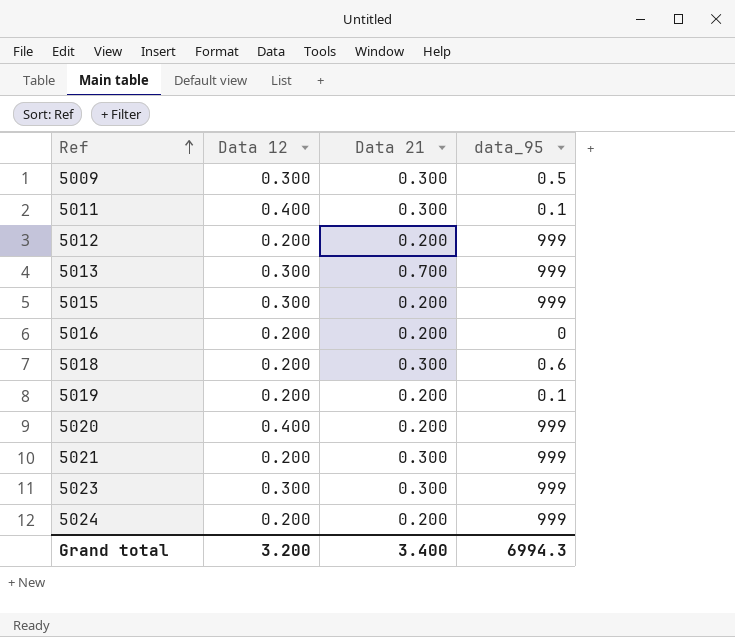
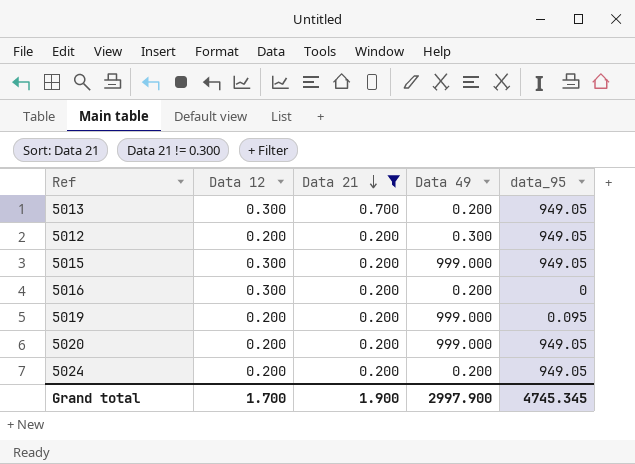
filter: none -> Data 21 != 0.300
row order: Ref ascending -> Data 21 descending
column Data 49 | position: none -> 4
5013 | data_95: 999 -> 949.05
5012 | data_95: 999 -> 949.05
5015 | data_95: 999 -> 949.05
5016 | Data 12: 0.200 -> 0.300
5019 | data_95: 0.1 -> 0.095
5020 | Data 12: 0.400 -> 0.200
5020 | data_95: 999 -> 949.05
5024 | data_95: 999 -> 949.05
Grand total | Data 12: 3.200 -> 1.700
Grand total | Data 21: 3.400 -> 1.900
Grand total | data_95: 6994.3 -> 4745.345

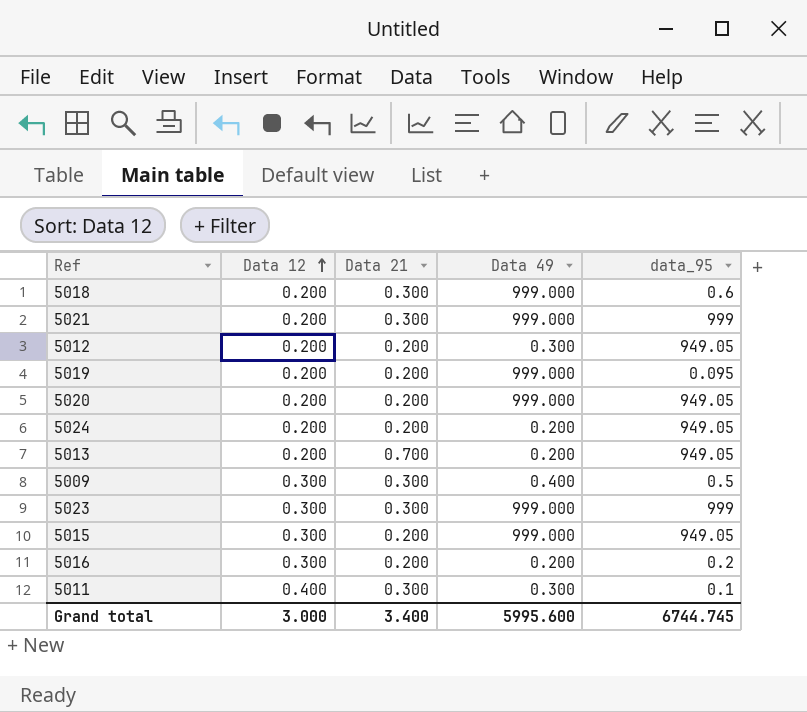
filter: Data 21 != 0.300 -> none
row order: Data 21 descending -> Data 12 ascending
5013 | Data 12: 0.300 -> 0.200
5016 | data_95: 0 -> 0.2
Grand total | Data 12: 1.700 -> 3.000
Grand total | Data 21: 1.900 -> 3.400
Grand total | Data 49: 2997.900 -> 5995.600
Grand total | data_95: 4745.345 -> 6744.745

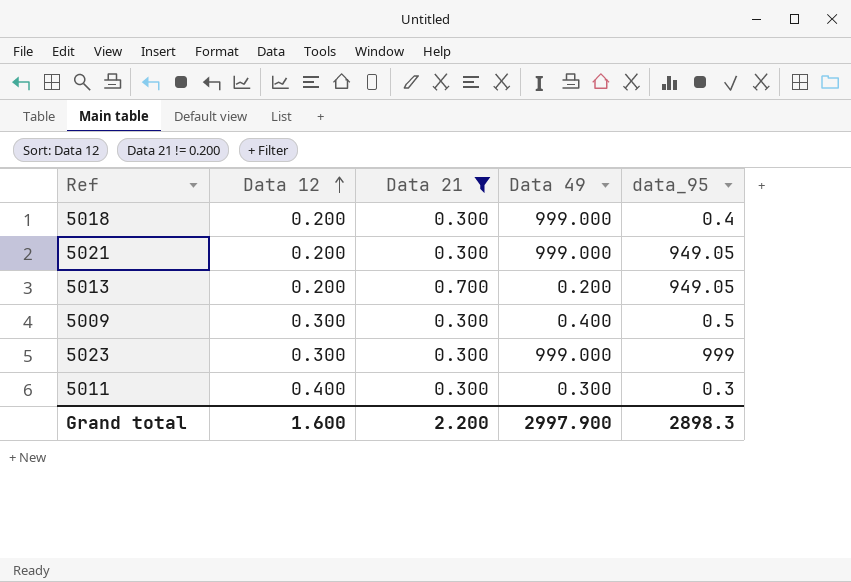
filter: none -> Data 21 != 0.200
5018 | data_95: 0.6 -> 0.4
5021 | data_95: 999 -> 949.05
5011 | data_95: 0.1 -> 0.3
Grand total | Data 12: 3.000 -> 1.600
Grand total | Data 21: 3.400 -> 2.200
Grand total | Data 49: 5995.600 -> 2997.900
Grand total | data_95: 6744.745 -> 2898.3

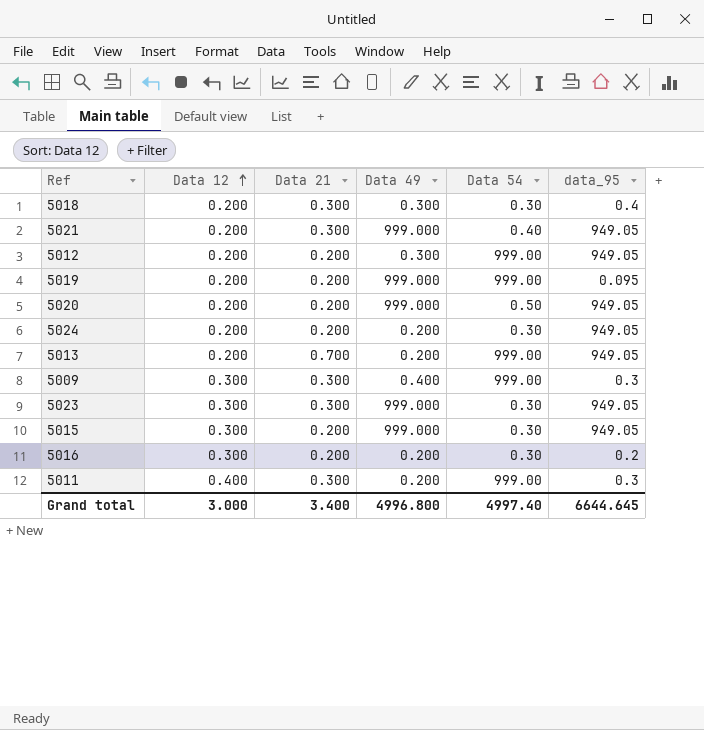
filter: Data 21 != 0.200 -> none
column Data 54 | position: none -> 5
5018 | Data 49: 999.000 -> 0.300
5009 | data_95: 0.5 -> 0.3
5023 | data_95: 999 -> 949.05
5011 | Data 49: 0.300 -> 0.200
Grand total | Data 12: 1.600 -> 3.000
Grand total | Data 21: 2.200 -> 3.400
Grand total | Data 49: 2997.900 -> 4996.800
Grand total | data_95: 2898.3 -> 6644.645

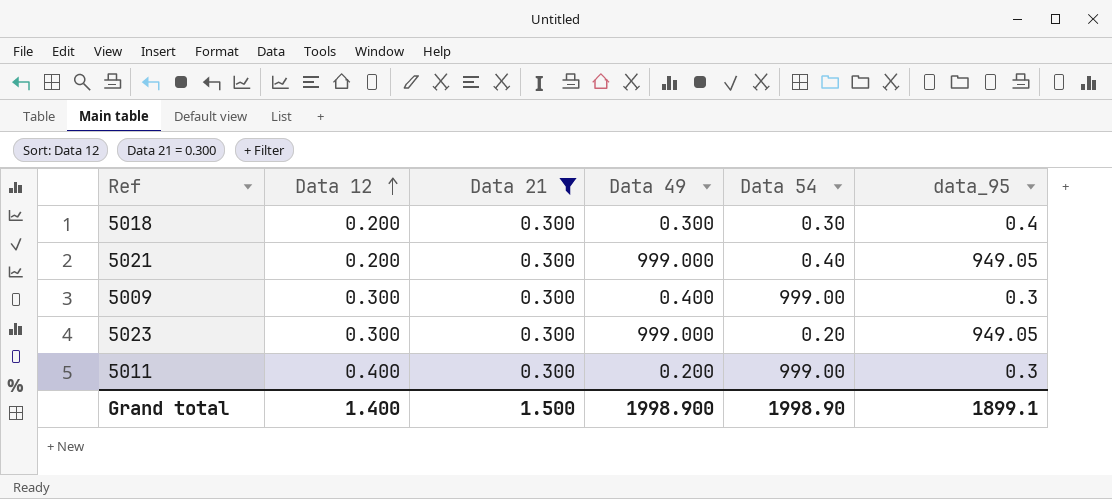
filter: none -> Data 21 = 0.300
5023 | Data 54: 0.30 -> 0.20
Grand total | Data 12: 3.000 -> 1.400
Grand total | Data 21: 3.400 -> 1.500
Grand total | Data 49: 4996.800 -> 1998.900
Grand total | Data 54: 4997.40 -> 1998.90
Grand total | data_95: 6644.645 -> 1899.1

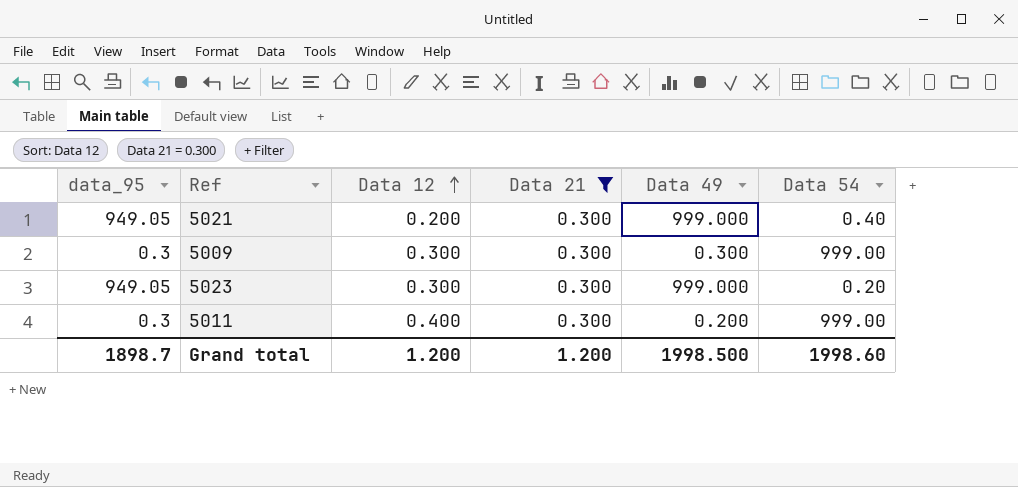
column data_95 | position: 6 -> 1
row 5018: 0.200 | 0.300 | 0.300 | 0.30 | 0.4 -> none
5009 | Data 49: 0.400 -> 0.300
Grand total | data_95: 1899.1 -> 1898.7
Grand total | Data 12: 1.400 -> 1.200
Grand total | Data 21: 1.500 -> 1.200
Grand total | Data 49: 1998.900 -> 1998.500
Grand total | Data 54: 1998.90 -> 1998.60

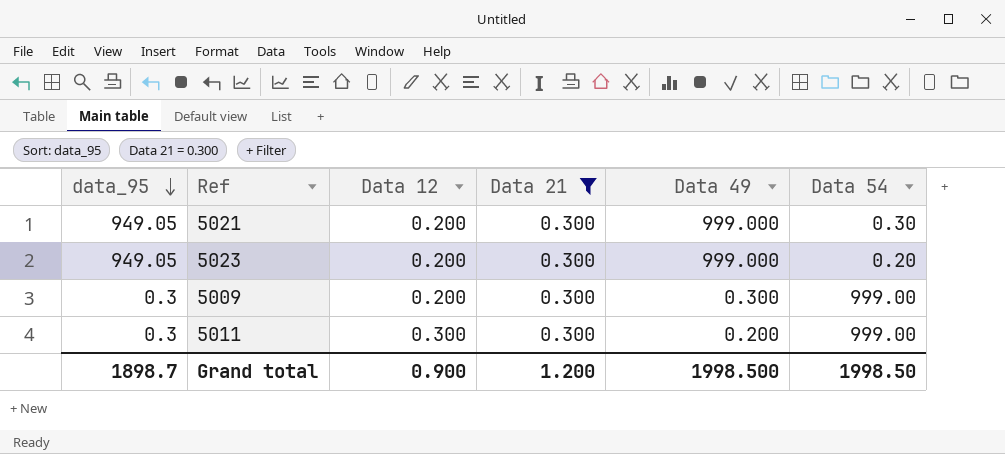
row order: Data 12 ascending -> data_95 descending
5021 | Data 54: 0.40 -> 0.30
5023 | Data 12: 0.300 -> 0.200
5009 | Data 12: 0.300 -> 0.200
5011 | Data 12: 0.400 -> 0.300
Grand total | Data 12: 1.200 -> 0.900
Grand total | Data 54: 1998.60 -> 1998.50

